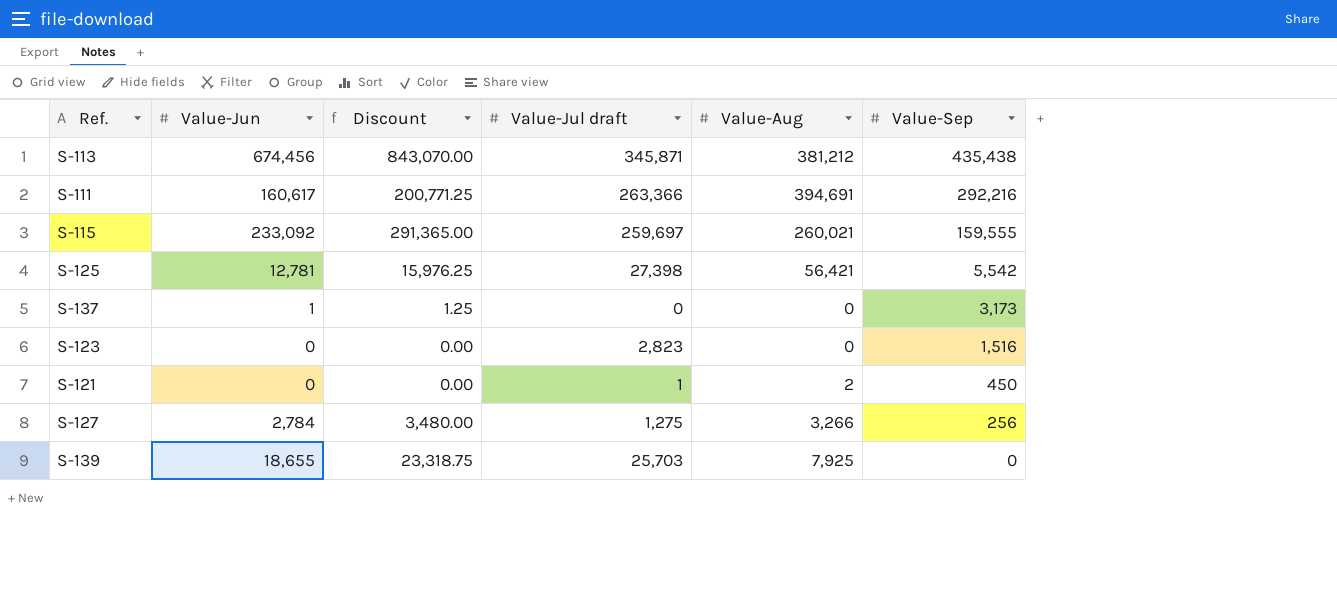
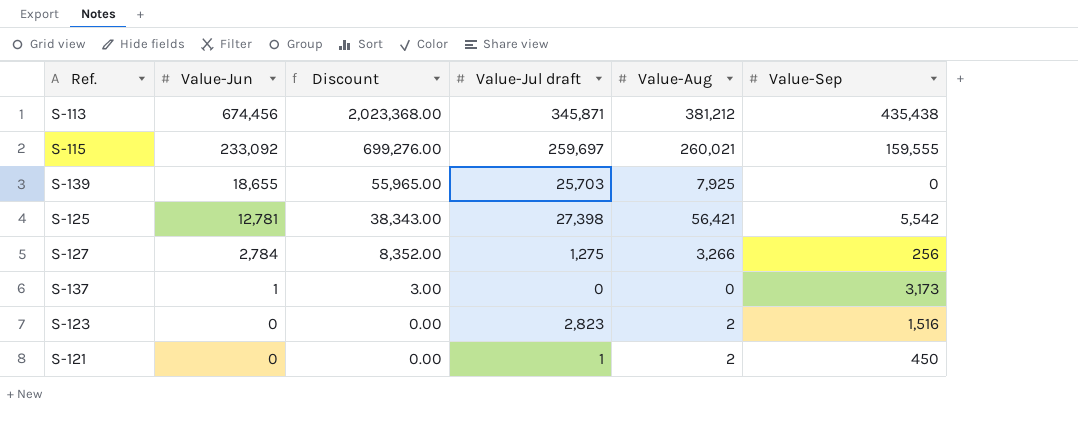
row order: Value-Sep descending -> Value-Jun descending
column Discount | formula: [Value-Jun] * 1.25 -> [Value-Jun] * 3
row S-111: 160,617 | 200,771.25 | 263,366 | 394,691 | 292,216 -> none
S-123 | Value-Aug: 0 -> 2

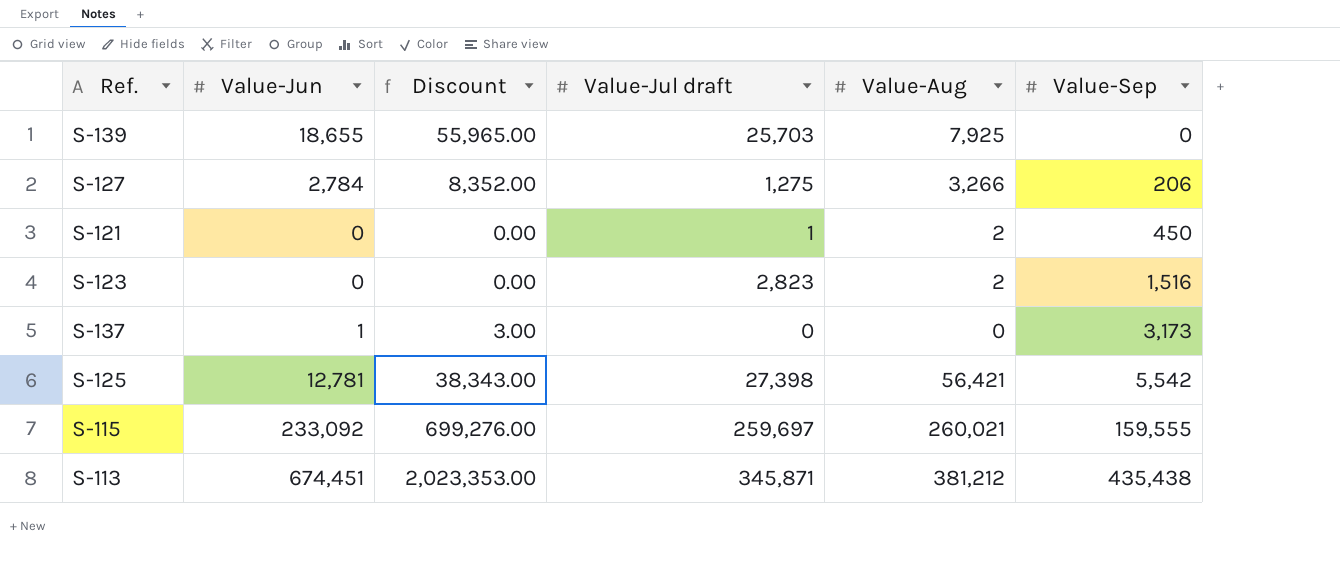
row order: Value-Jun descending -> Value-Sep ascending
S-127 | Value-Sep: 256 -> 206
S-113 | Value-Jun: 674,456 -> 674,451
S-113 | Discount: 2,023,368.00 -> 2,023,353.00

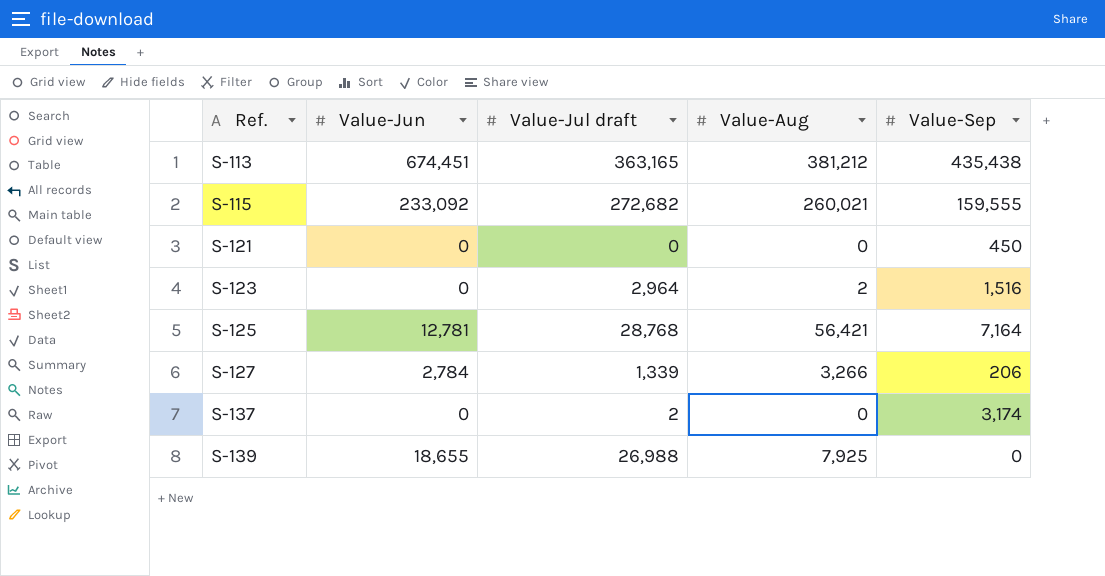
row order: Value-Sep ascending -> Ref. ascending
column Discount | formula: [Value-Jun] * 3 -> none
S-113 | Value-Jul draft: 345,871 -> 363,165
S-115 | Value-Jul draft: 259,697 -> 272,682
S-121 | Value-Jul draft: 1 -> 0
S-121 | Value-Aug: 2 -> 0
S-123 | Value-Jul draft: 2,823 -> 2,964
S-125 | Value-Jul draft: 27,398 -> 28,768
S-125 | Value-Sep: 5,542 -> 7,164
S-127 | Value-Jul draft: 1,275 -> 1,339
S-137 | Value-Jun: 1 -> 0
S-137 | Value-Jul draft: 0 -> 2
S-137 | Value-Sep: 3,173 -> 3,174
S-139 | Value-Jul draft: 25,703 -> 26,988

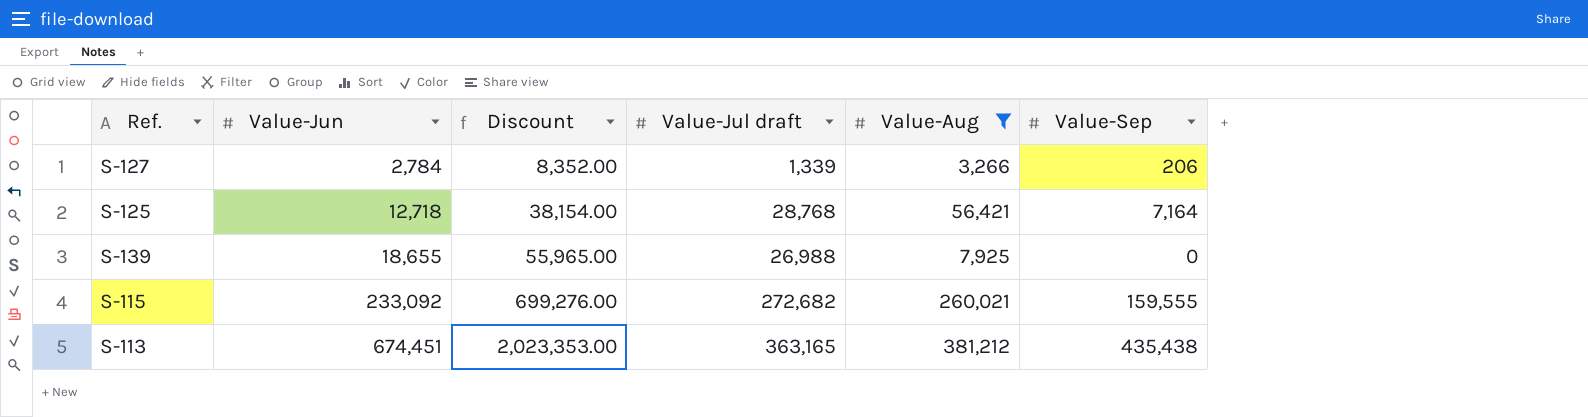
filter: none -> Value-Aug >= 3,266
row order: Ref. ascending -> Value-Jun ascending
column Discount | formula: none -> [Value-Jun] * 3
S-125 | Value-Jun: 12,781 -> 12,718

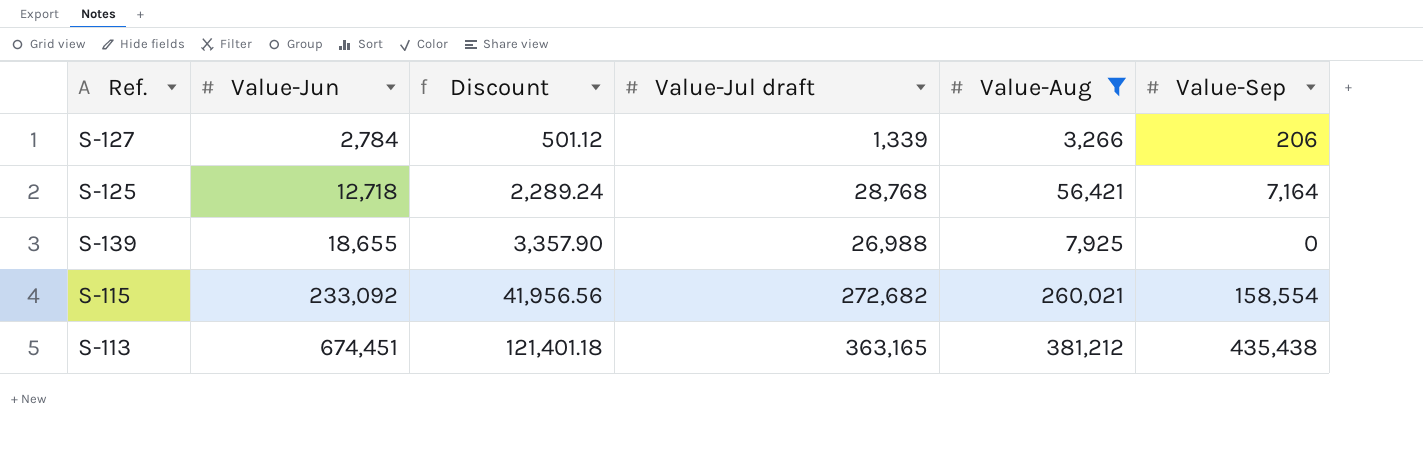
column Discount | formula: [Value-Jun] * 3 -> [Value-Jun] * 0.18
S-115 | Value-Sep: 159,555 -> 158,554

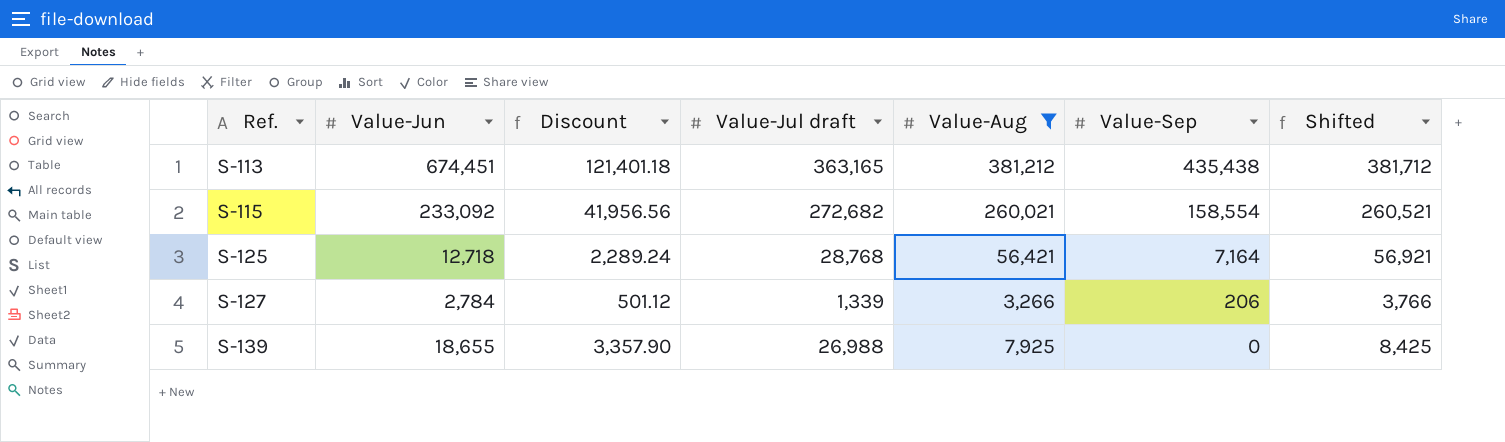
row order: Value-Jun ascending -> Ref. ascending
column Shifted | formula: none -> [Value-Aug] + 500

